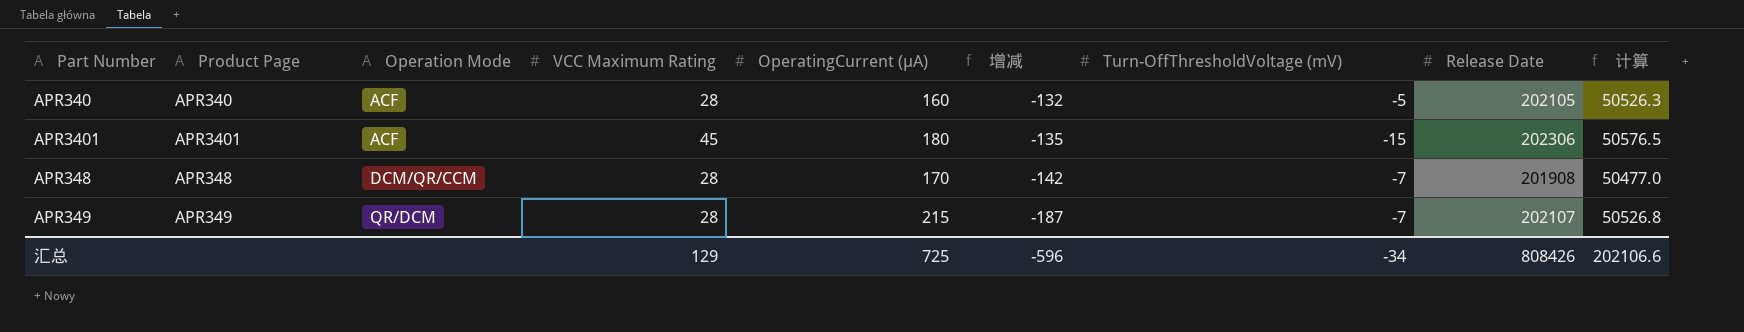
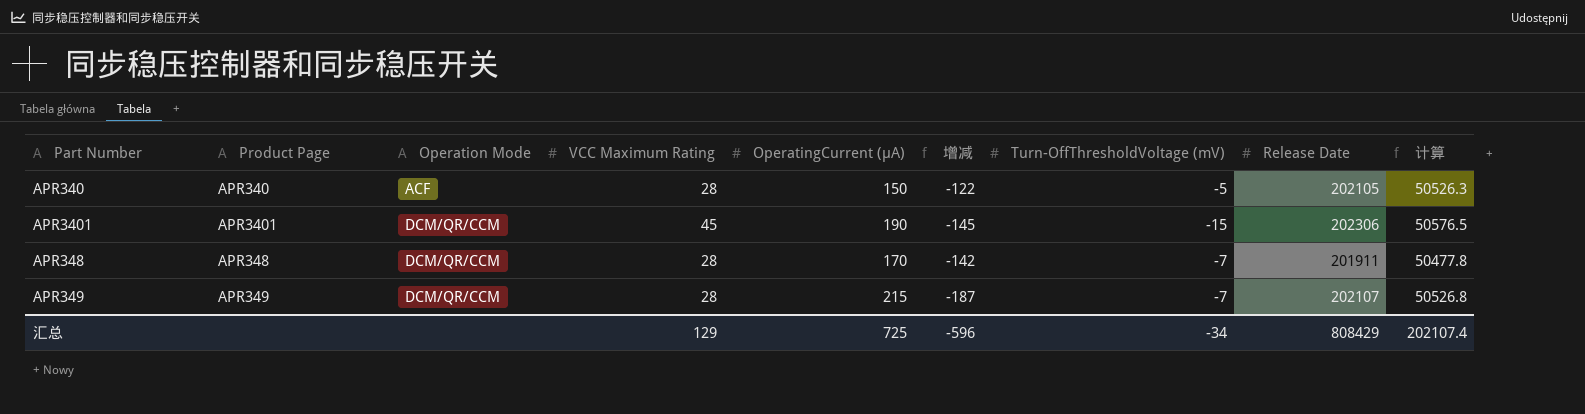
APR340 | OperatingCurrent (µA): 160 -> 150
APR340 | 增减: -132 -> -122
APR3401 | Operation Mode: ACF -> DCM/QR/CCM
APR3401 | OperatingCurrent (µA): 180 -> 190
APR3401 | 增减: -135 -> -145
APR348 | Release Date: 201908 -> 201911
APR348 | 计算: 50477.0 -> 50477.8
APR349 | Operation Mode: QR/DCM -> DCM/QR/CCM
汇总 | Release Date: 808426 -> 808429
汇总 | 计算: 202106.6 -> 202107.4

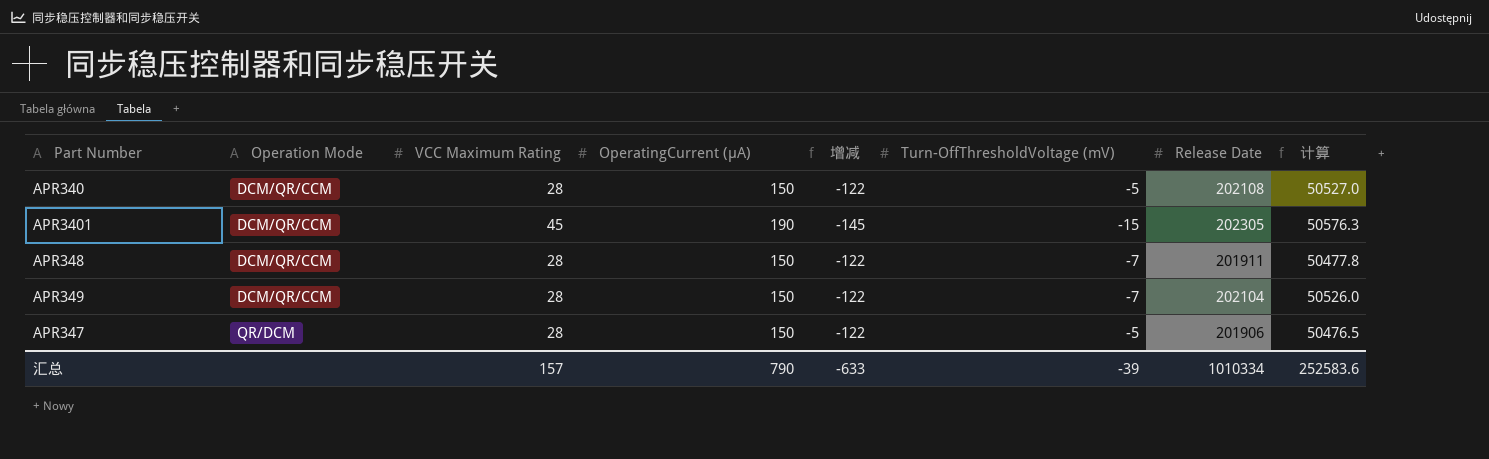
column Product Page | position: 2 -> none
APR340 | Operation Mode: ACF -> DCM/QR/CCM
APR340 | Release Date: 202105 -> 202108
APR340 | 计算: 50526.3 -> 50527.0
APR3401 | Release Date: 202306 -> 202305
APR3401 | 计算: 50576.5 -> 50576.3
APR348 | OperatingCurrent (µA): 170 -> 150
APR348 | 增减: -142 -> -122
APR349 | OperatingCurrent (µA): 215 -> 150
APR349 | 增减: -187 -> -122
APR349 | Release Date: 202107 -> 202104
APR349 | 计算: 50526.8 -> 50526.0
row APR347: none -> QR/DCM | 28 | 150 | -122 | -5 | 201906 | 50476.5
汇总 | VCC Maximum Rating: 129 -> 157
汇总 | OperatingCurrent (µA): 725 -> 790
汇总 | 增减: -596 -> -633
汇总 | Turn-OffThresholdVoltage (mV): -34 -> -39
汇总 | Release Date: 808429 -> 1010334
汇总 | 计算: 202107.4 -> 252583.6

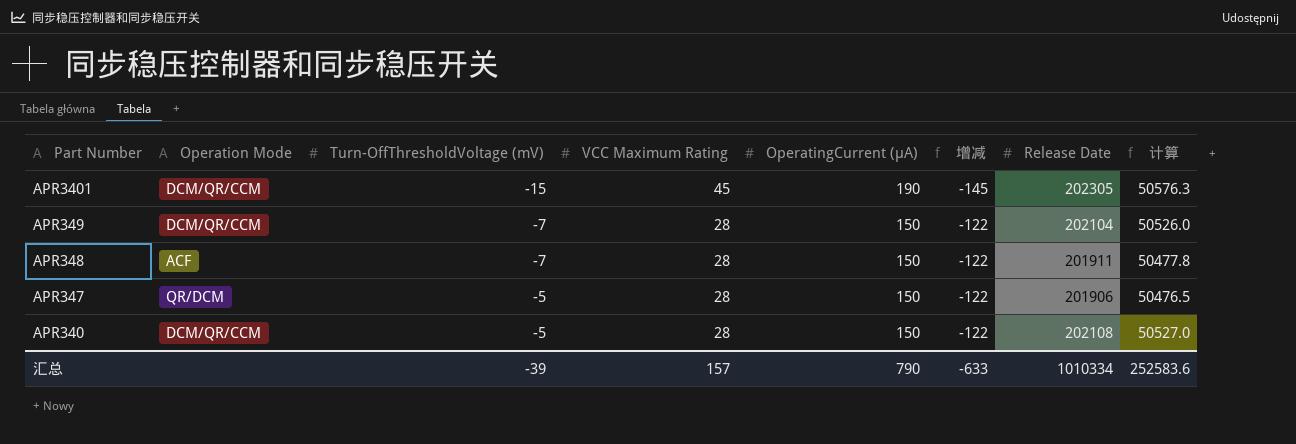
row order: Operation Mode ascending -> Part Number descending
column Turn-OffThresholdVoltage (mV) | position: 6 -> 3
APR348 | Operation Mode: DCM/QR/CCM -> ACF

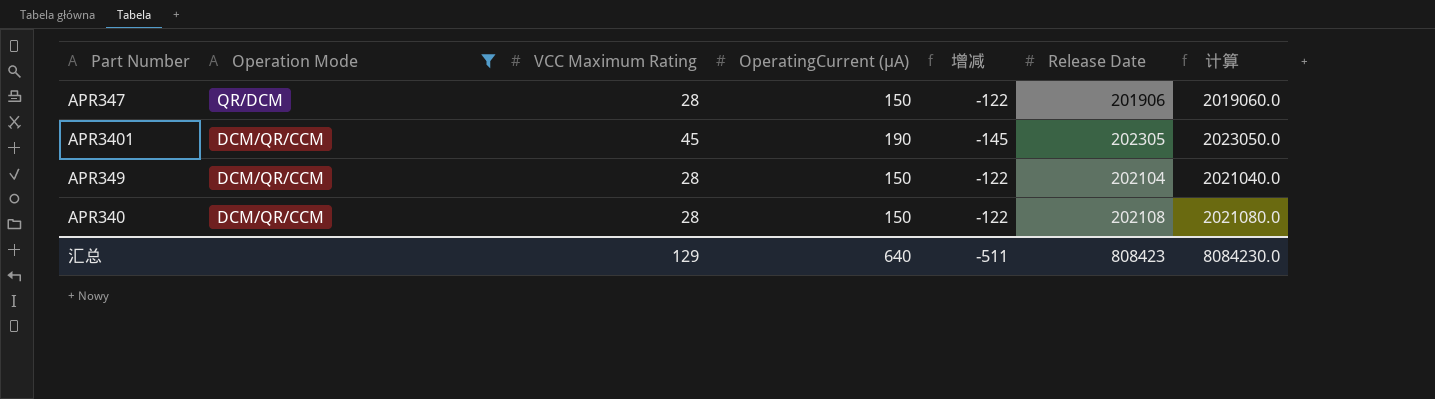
filter: none -> Operation Mode != ACF
row order: Part Number descending -> Operation Mode descending
column Turn-OffThresholdVoltage (mV) | position: 3 -> none
column 计算 | formula: [Release Date] * 0.25 -> [Release Date] * 10
汇总 | VCC Maximum Rating: 157 -> 129
汇总 | OperatingCurrent (µA): 790 -> 640
汇总 | 增减: -633 -> -511
汇总 | Release Date: 1010334 -> 808423
汇总 | 计算: 252583.6 -> 8084230.0

